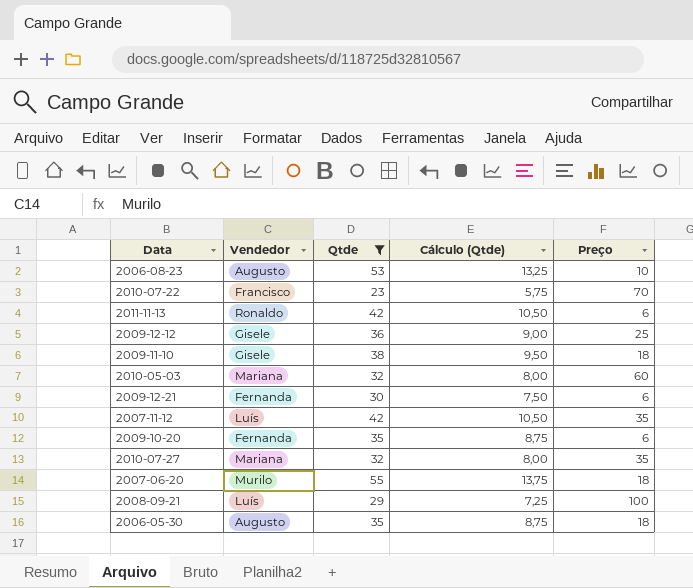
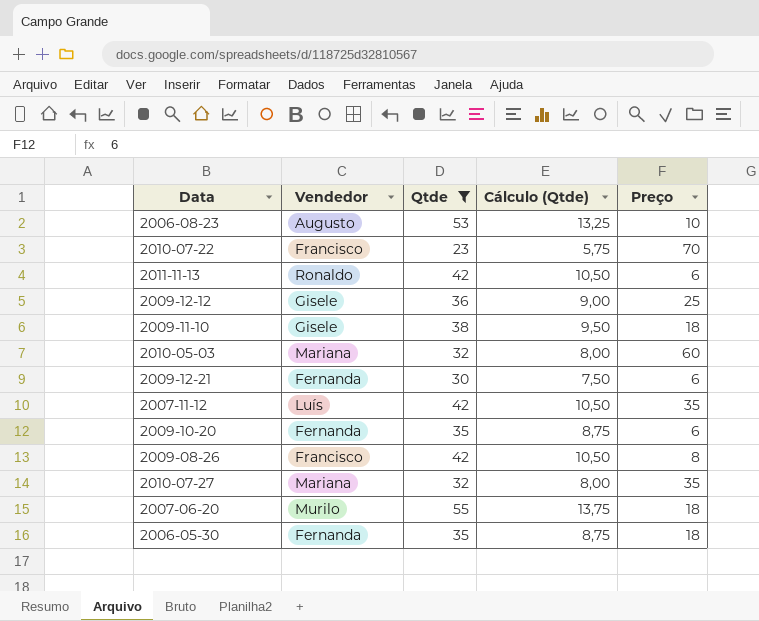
row 2008-09-21: Luís | 29 | 7,25 | 100 -> none
row 2009-08-26: none -> Francisco | 42 | 10,50 | 8
2006-05-30 | Vendedor: Augusto -> Fernanda

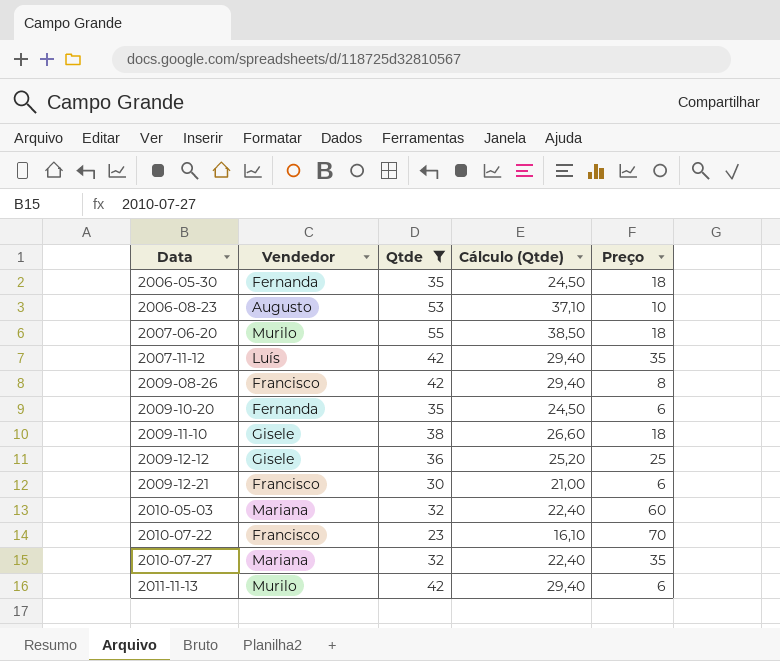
row order: none -> Data ascending
column Cálculo (Qtde) | formula: [Qtde] * 0,25 -> [Qtde] * 0,7
2009-12-21 | Vendedor: Fernanda -> Francisco
2011-11-13 | Vendedor: Ronaldo -> Murilo

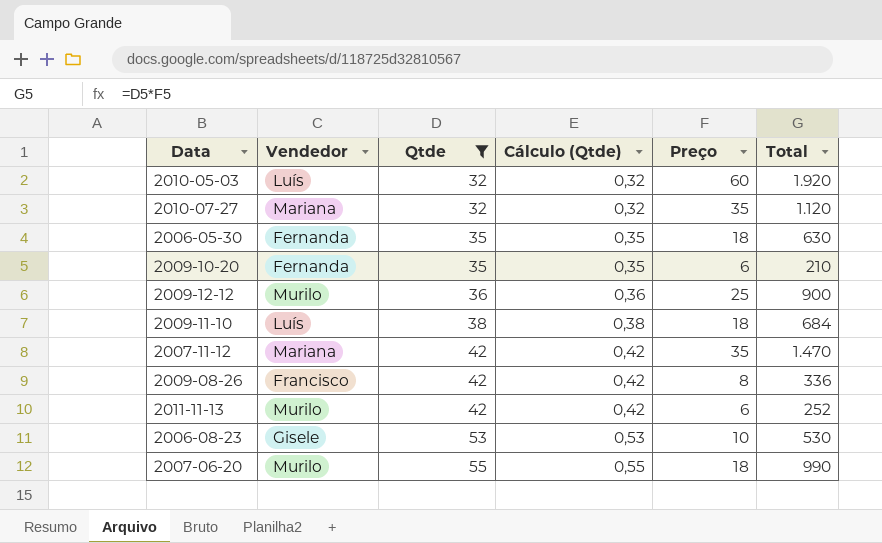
row order: Data ascending -> Qtde ascending
column Cálculo (Qtde) | formula: [Qtde] * 0,7 -> [Qtde] * 0,01
column Total | formula: none -> [Qtde] * [Preço]
row 2009-12-21: Francisco | 30 | 21,00 | 6 -> none
row 2010-07-22: Francisco | 23 | 16,10 | 70 -> none
2010-05-03 | Vendedor: Mariana -> Luís
2009-12-12 | Vendedor: Gisele -> Murilo
2009-11-10 | Vendedor: Gisele -> Luís
2007-11-12 | Vendedor: Luís -> Mariana
2006-08-23 | Vendedor: Augusto -> Gisele

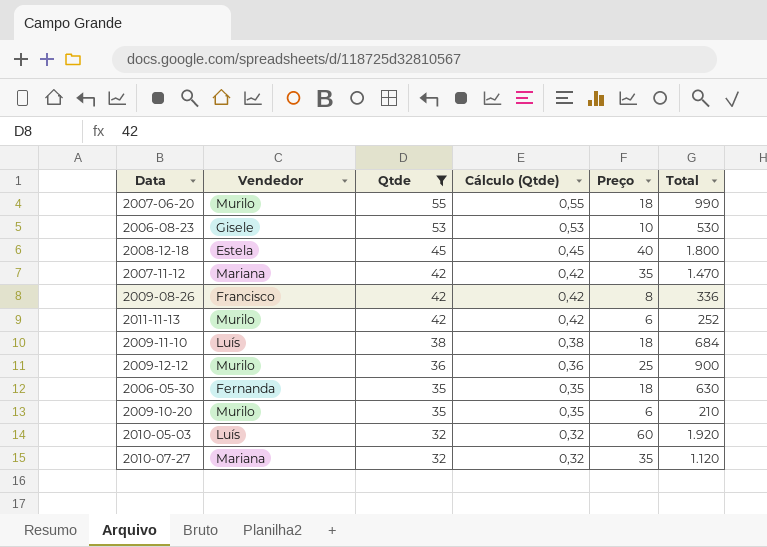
row order: Qtde ascending -> Qtde descending
row 2008-12-18: none -> Estela | 45 | 0,45 | 40 | 1.800
2009-10-20 | Vendedor: Fernanda -> Murilo

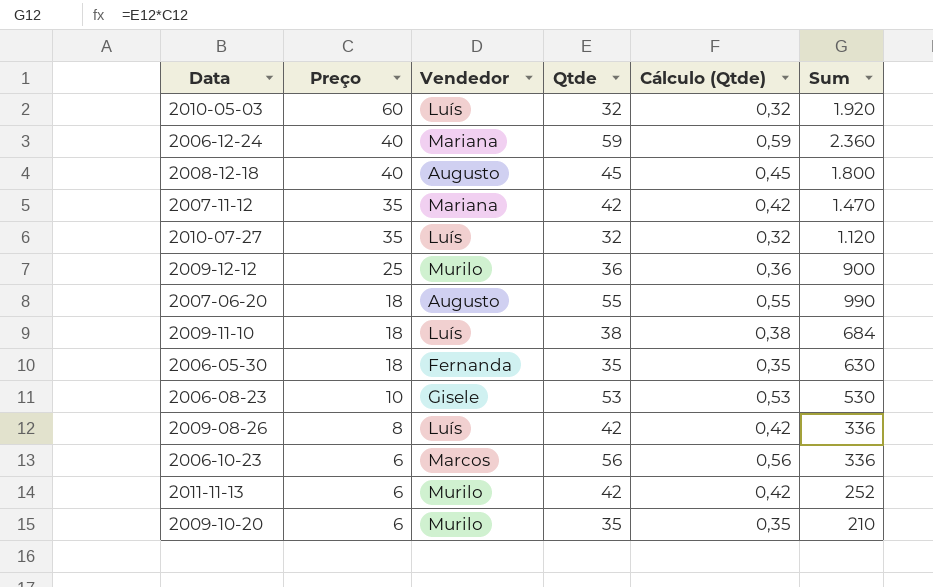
filter: Qtde <= 55 -> none
row order: Qtde descending -> Preço descending
column Preço | position: 5 -> 2
column name: Total -> Sum
2008-12-18 | Vendedor: Estela -> Augusto
2010-07-27 | Vendedor: Mariana -> Luís
2007-06-20 | Vendedor: Murilo -> Augusto
2009-08-26 | Vendedor: Francisco -> Luís

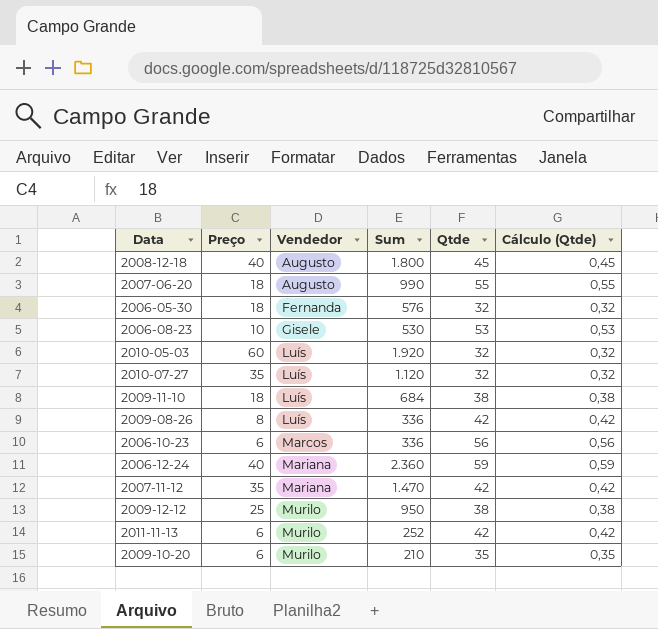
row order: Preço descending -> Vendedor ascending
column Sum | position: 6 -> 4
2006-05-30 | Sum: 630 -> 576
2006-05-30 | Qtde: 35 -> 32
2006-05-30 | Cálculo (Qtde): 0,35 -> 0,32
2009-12-12 | Sum: 900 -> 950
2009-12-12 | Qtde: 36 -> 38
2009-12-12 | Cálculo (Qtde): 0,36 -> 0,38

